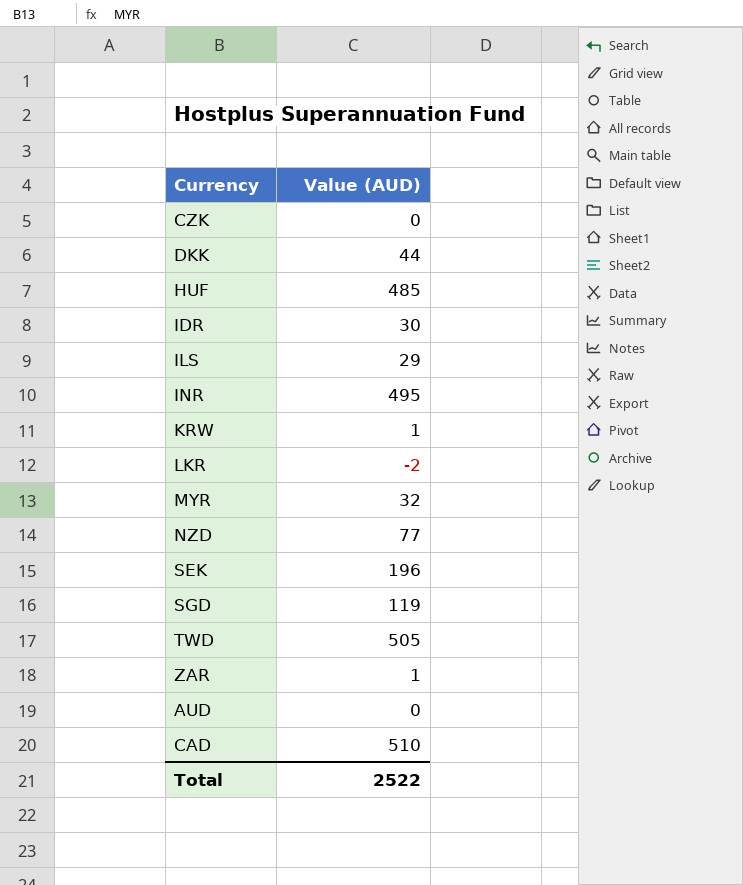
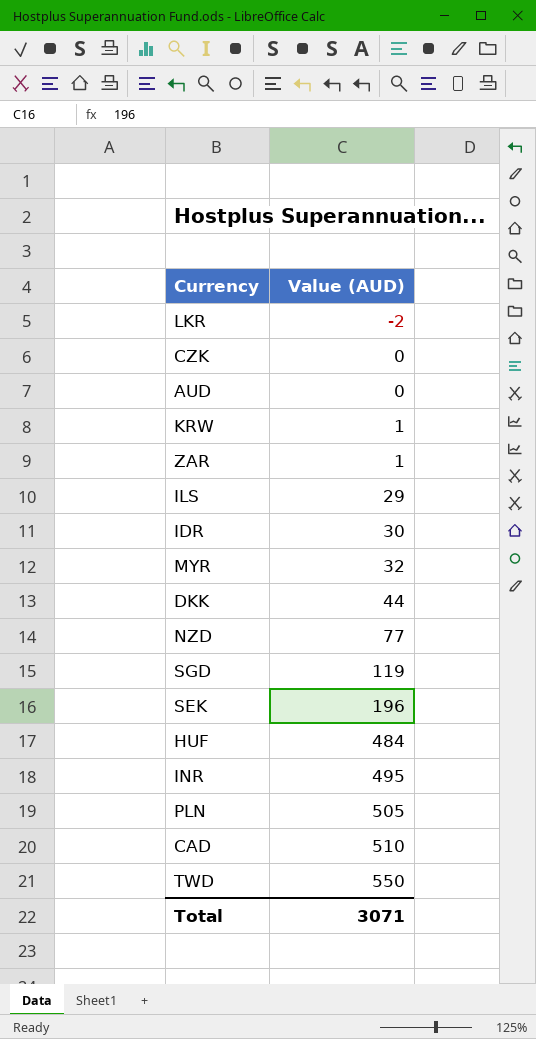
row order: none -> Value (AUD) ascending
HUF | Value (AUD): 485 -> 484
row PLN: none -> 505
TWD | Value (AUD): 505 -> 550
Total | Value (AUD): 2522 -> 3071

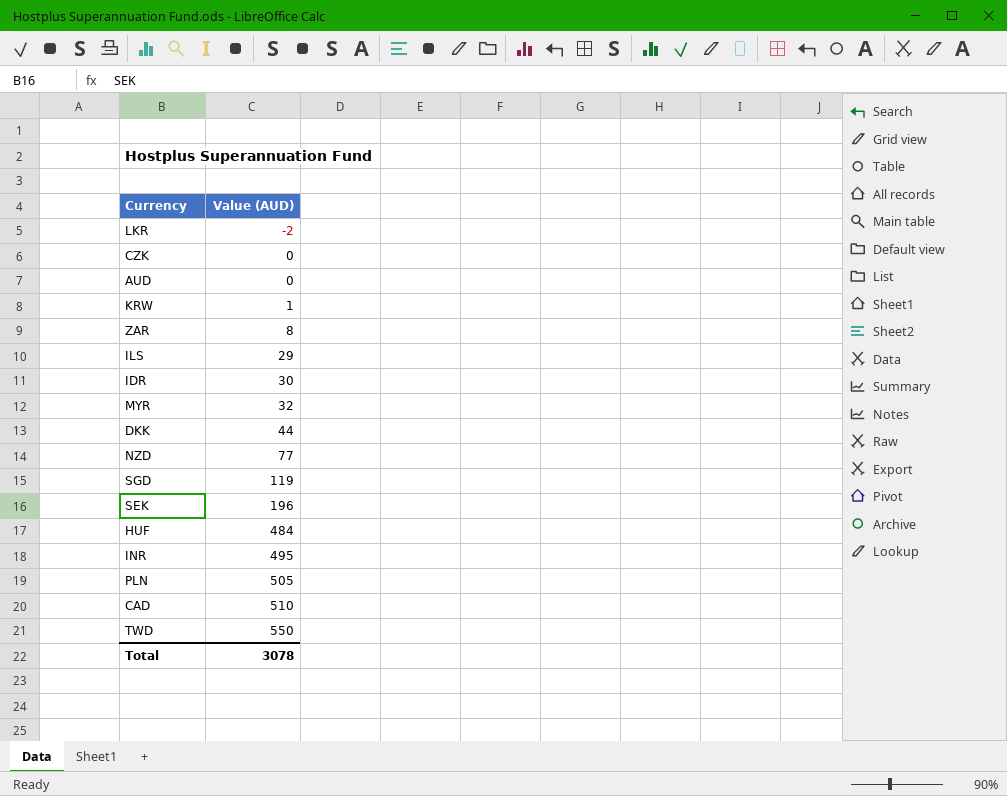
ZAR | Value (AUD): 1 -> 8
Total | Value (AUD): 3071 -> 3078

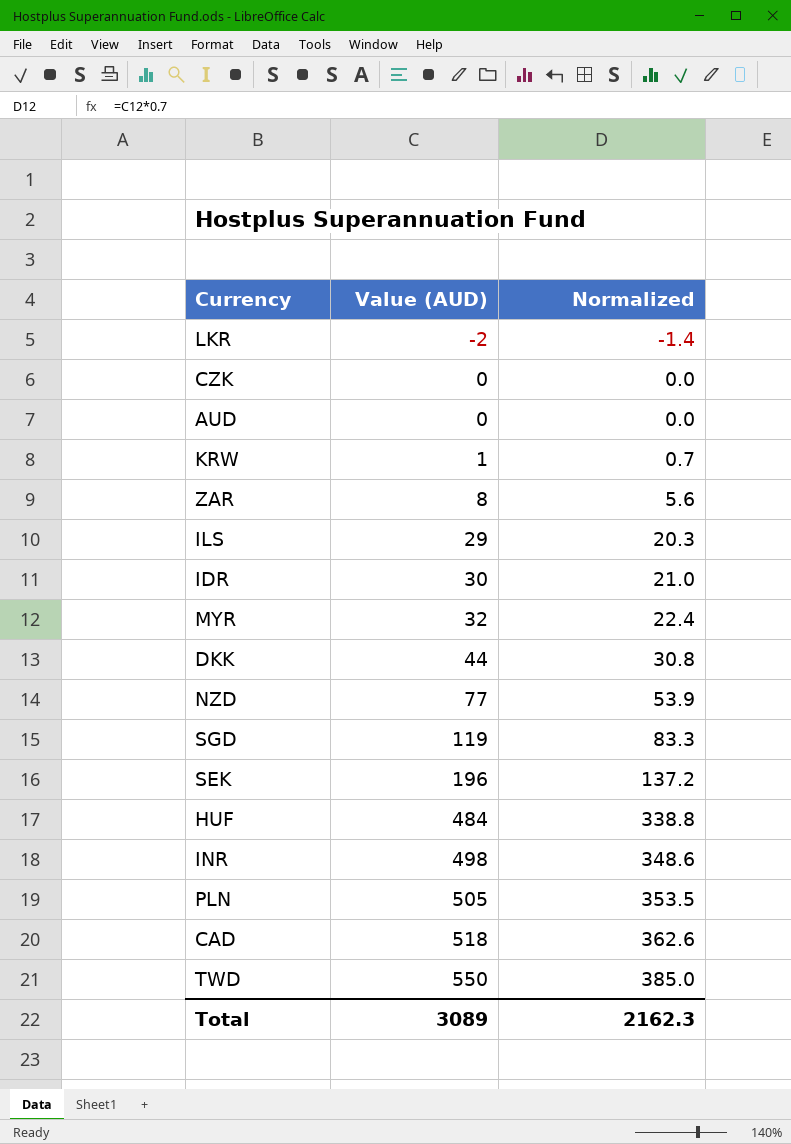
column Normalized | formula: none -> [Value (AUD)] * 0.7
INR | Value (AUD): 495 -> 498
CAD | Value (AUD): 510 -> 518
Total | Value (AUD): 3078 -> 3089

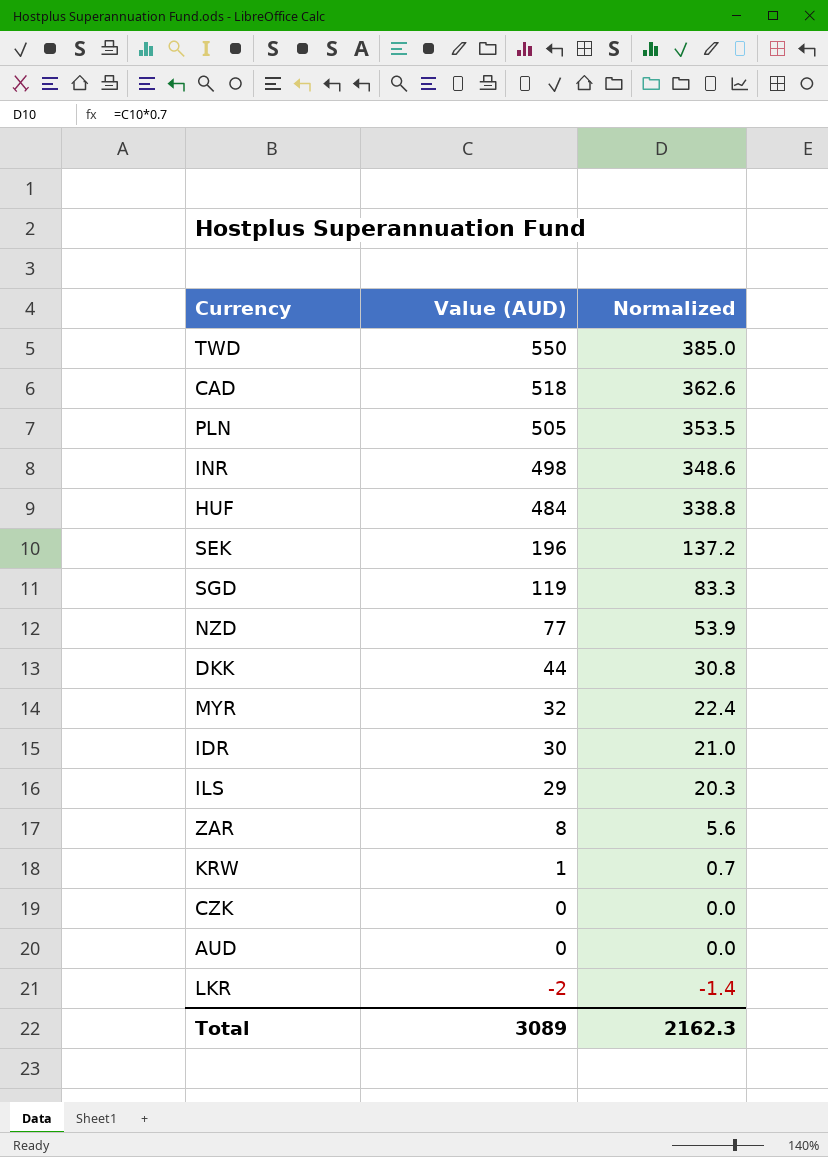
row order: Value (AUD) ascending -> Value (AUD) descending

